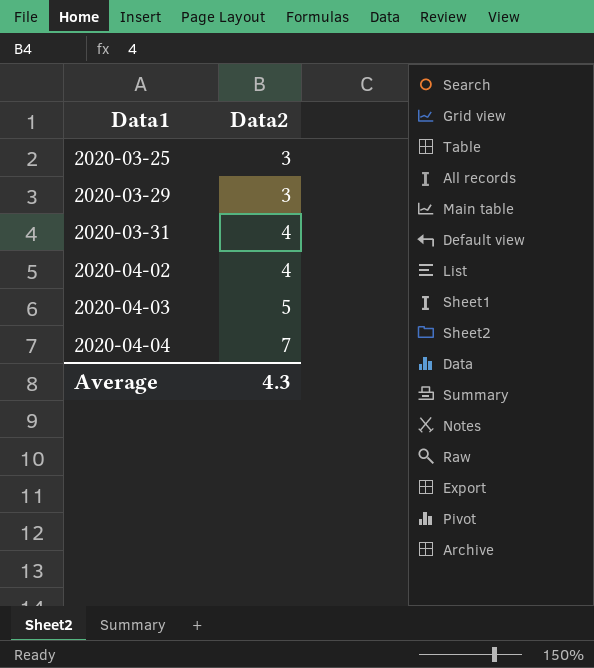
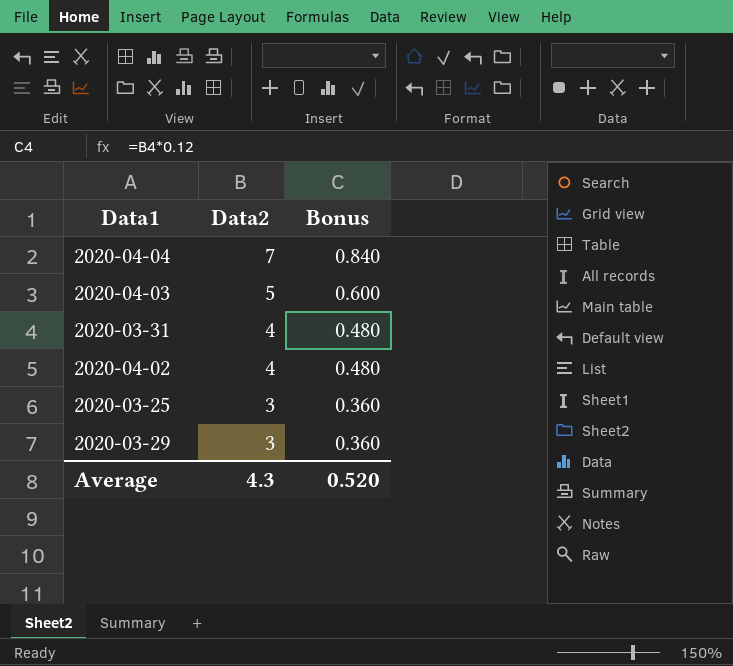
row order: Data1 ascending -> Data2 descending
column Bonus | formula: none -> [Data2] * 0.12

